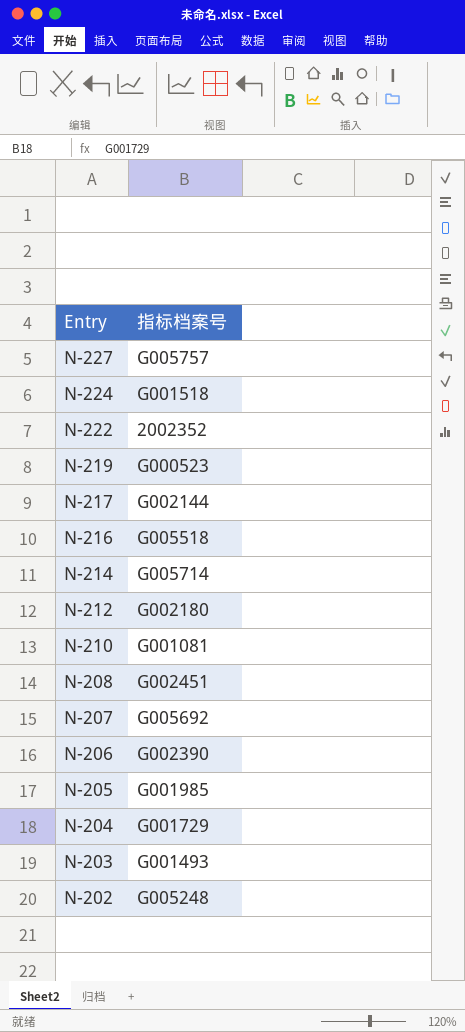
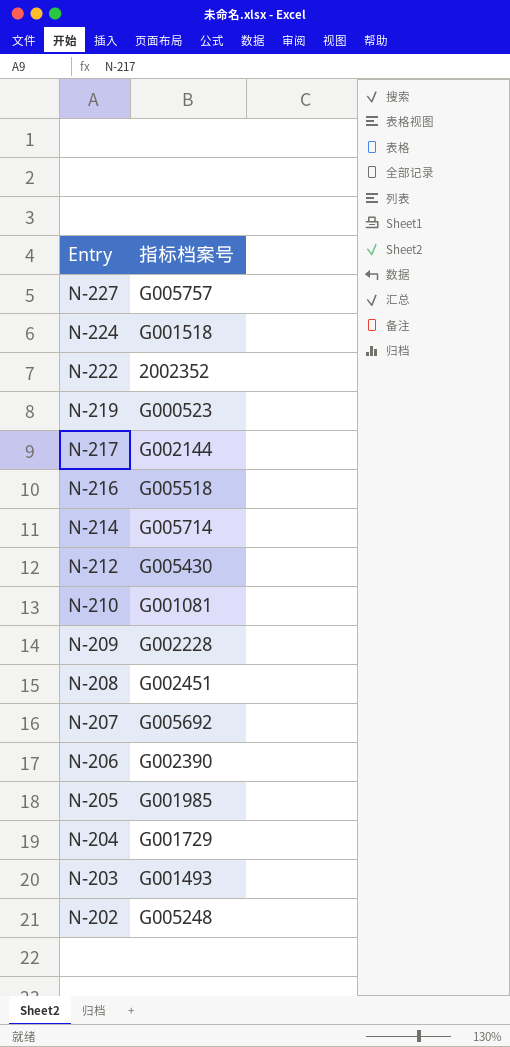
N-212 | 指标档案号: G002180 -> G005430
row N-209: none -> G002228

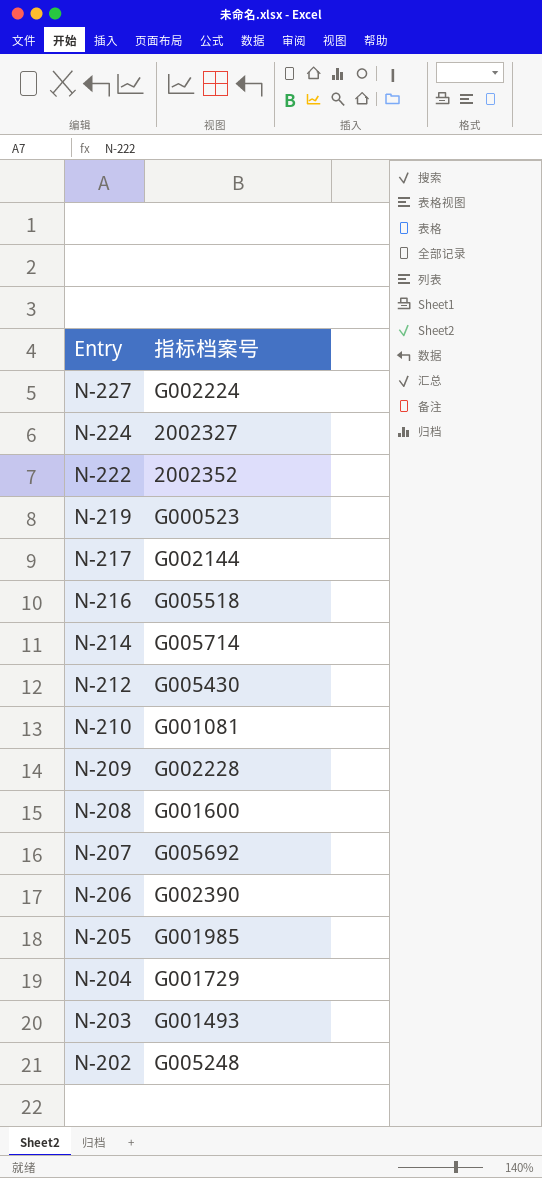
N-227 | 指标档案号: G005757 -> G002224
N-224 | 指标档案号: G001518 -> 2002327
N-208 | 指标档案号: G002451 -> G001600

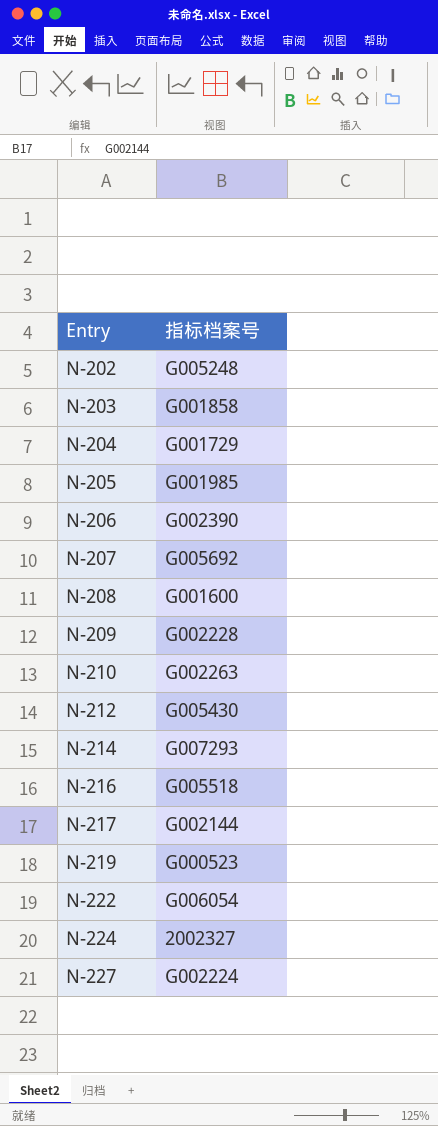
row order: Entry descending -> Entry ascending
N-203 | 指标档案号: G001493 -> G001858
N-210 | 指标档案号: G001081 -> G002263
N-214 | 指标档案号: G005714 -> G007293
N-222 | 指标档案号: 2002352 -> G006054

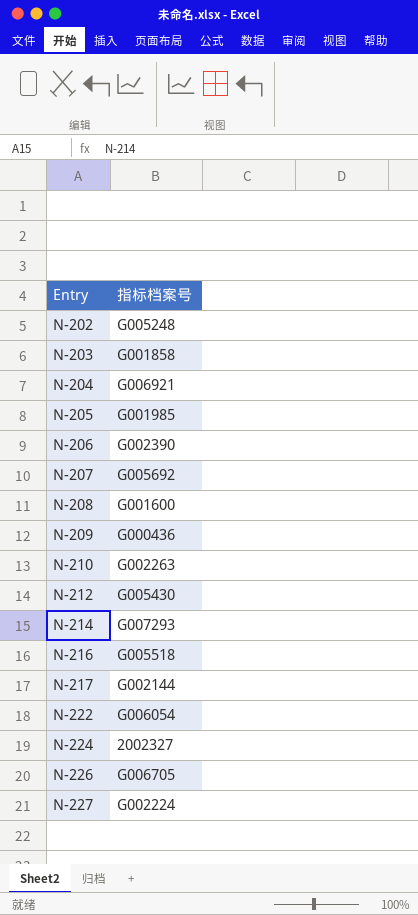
row N-219: G000523 -> none
N-204 | 指标档案号: G001729 -> G006921
N-209 | 指标档案号: G002228 -> G000436
row N-226: none -> G006705

